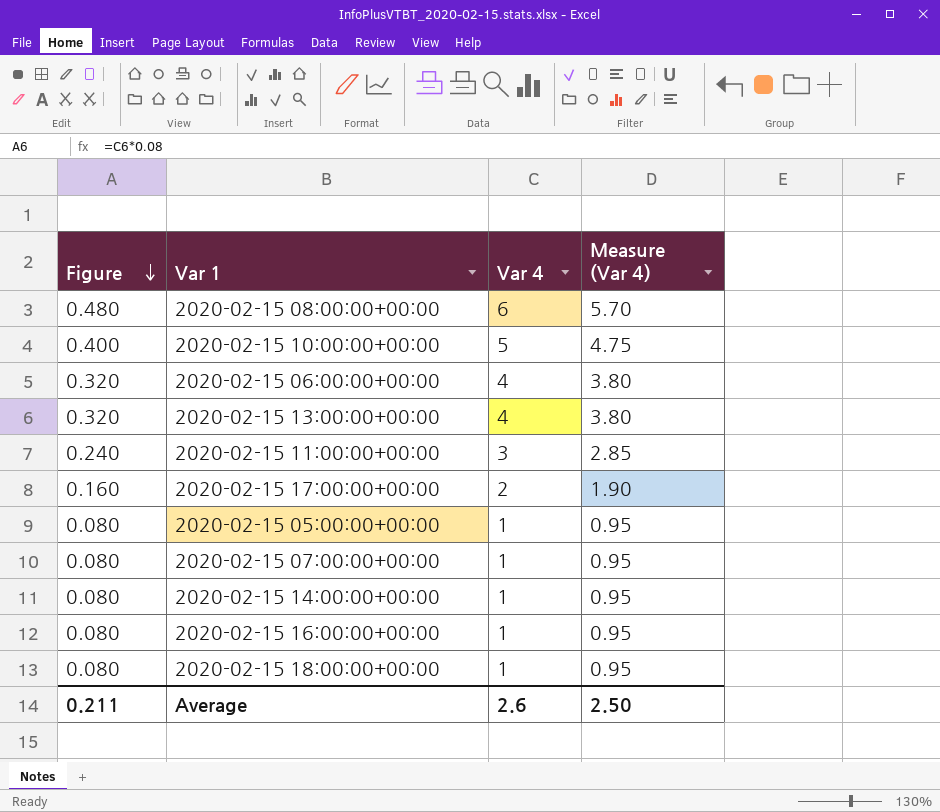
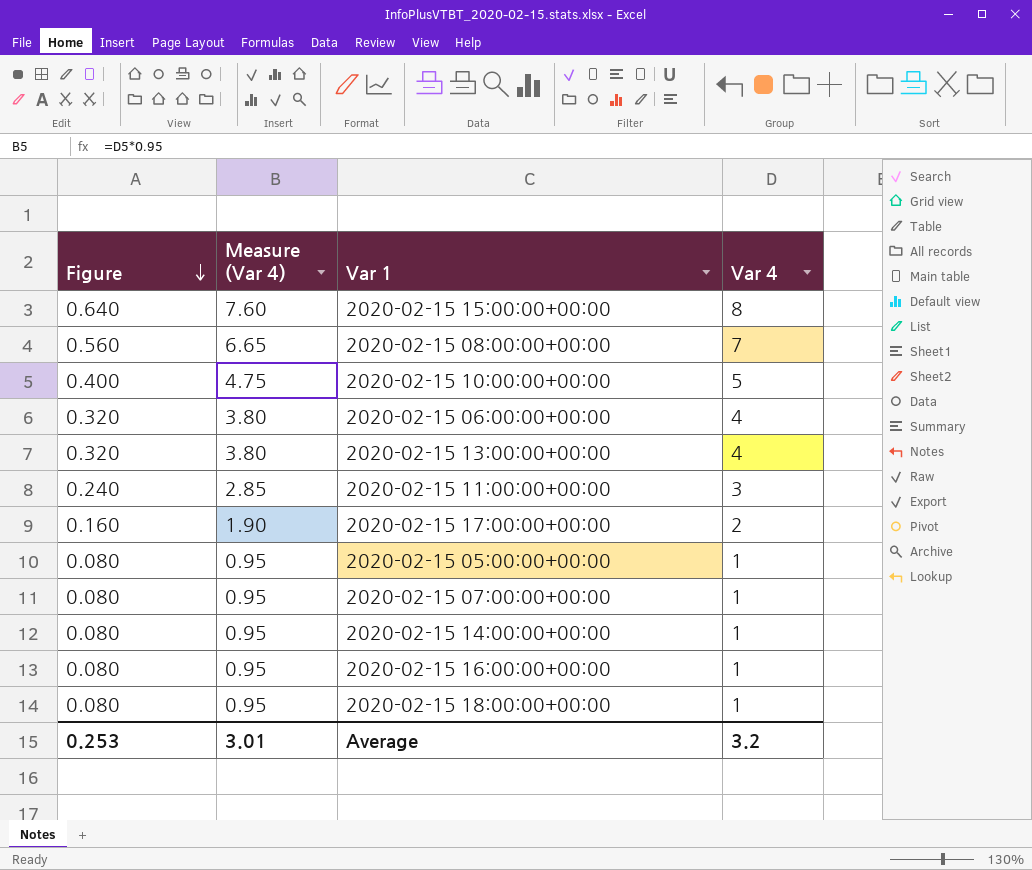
column Measure (Var 4) | position: 4 -> 2
row 2020-02-15 15:00:00+00:00: none -> 0.640 | 7.60 | 8
2020-02-15 08:00:00+00:00 | Figure: 0.480 -> 0.560
2020-02-15 08:00:00+00:00 | Measure (Var 4): 5.70 -> 6.65
2020-02-15 08:00:00+00:00 | Var 4: 6 -> 7
Average | Figure: 0.211 -> 0.253
Average | Measure (Var 4): 2.50 -> 3.01
Average | Var 4: 2.6 -> 3.2

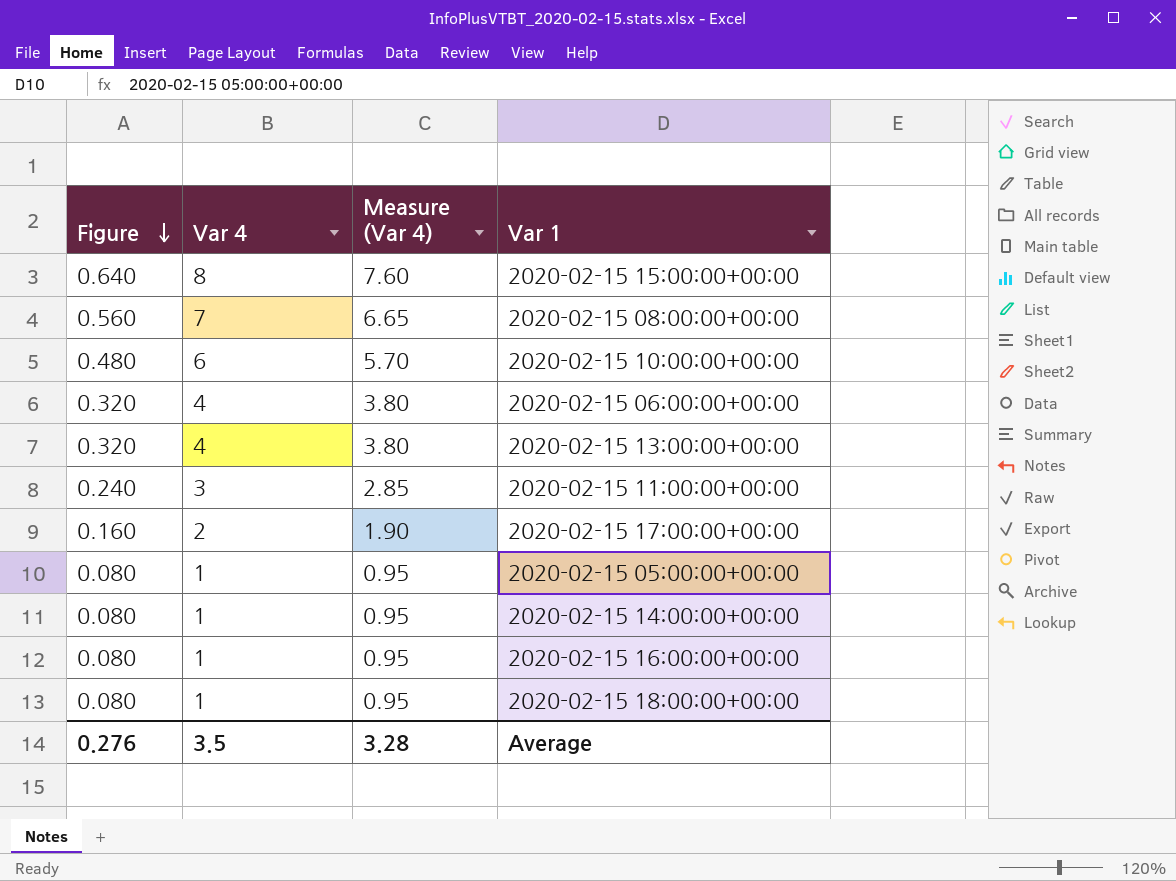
column Var 4 | position: 4 -> 2
row 2020-02-15 07:00:00+00:00: 0.080 | 0.95 | 1 -> none
2020-02-15 10:00:00+00:00 | Figure: 0.400 -> 0.480
2020-02-15 10:00:00+00:00 | Var 4: 5 -> 6
2020-02-15 10:00:00+00:00 | Measure (Var 4): 4.75 -> 5.70
Average | Figure: 0.253 -> 0.276
Average | Var 4: 3.2 -> 3.5
Average | Measure (Var 4): 3.01 -> 3.28

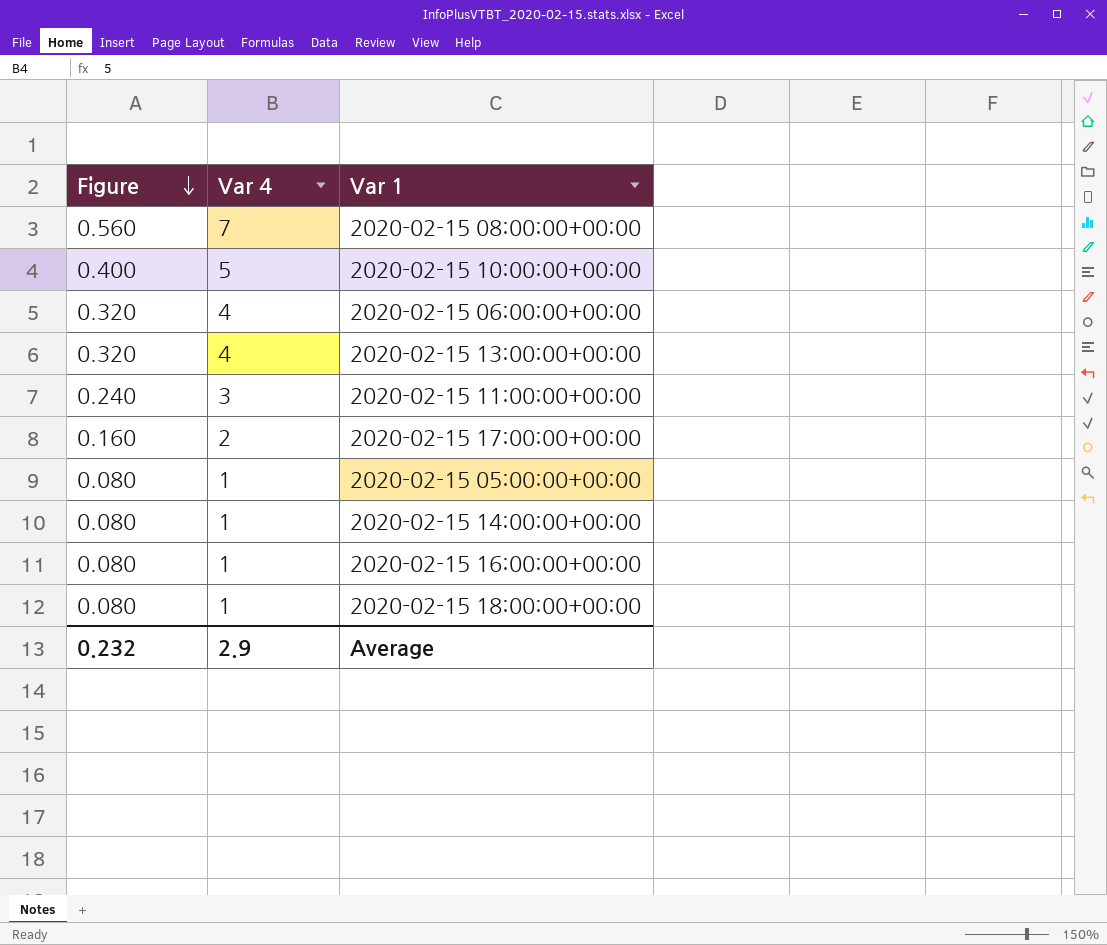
column Measure (Var 4) | formula: [Var 4] * 0.95 -> none
row 2020-02-15 15:00:00+00:00: 0.640 | 8 | 7.60 -> none
2020-02-15 10:00:00+00:00 | Figure: 0.480 -> 0.400
2020-02-15 10:00:00+00:00 | Var 4: 6 -> 5
Average | Figure: 0.276 -> 0.232
Average | Var 4: 3.5 -> 2.9

